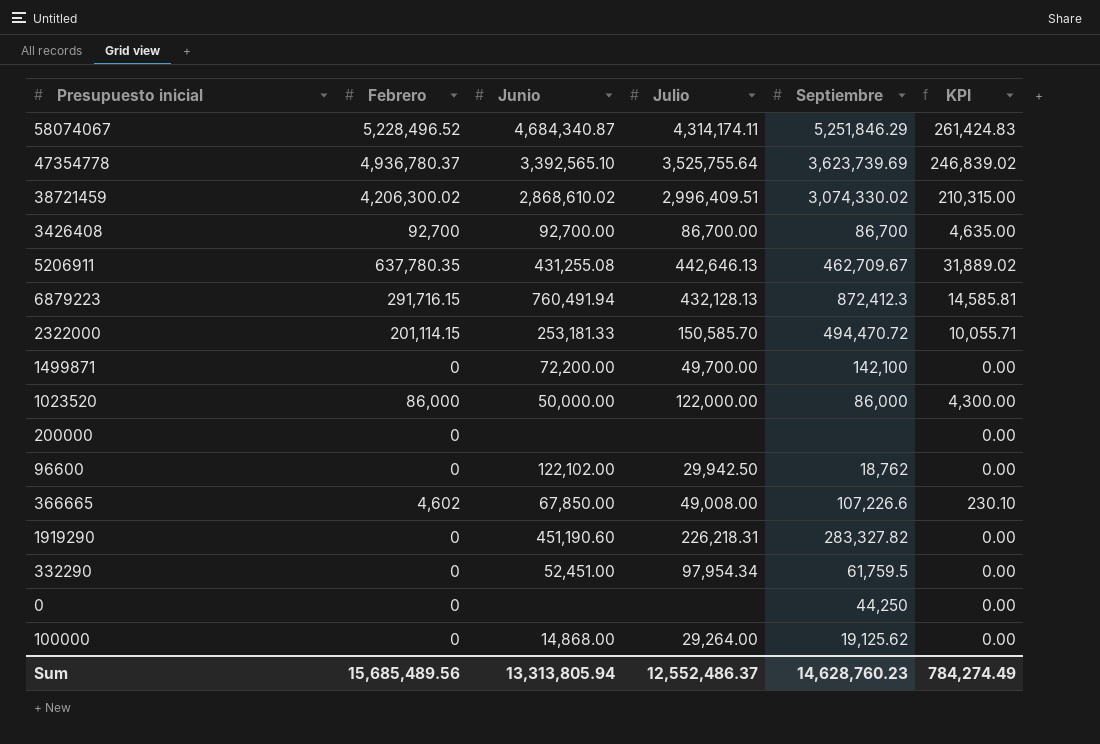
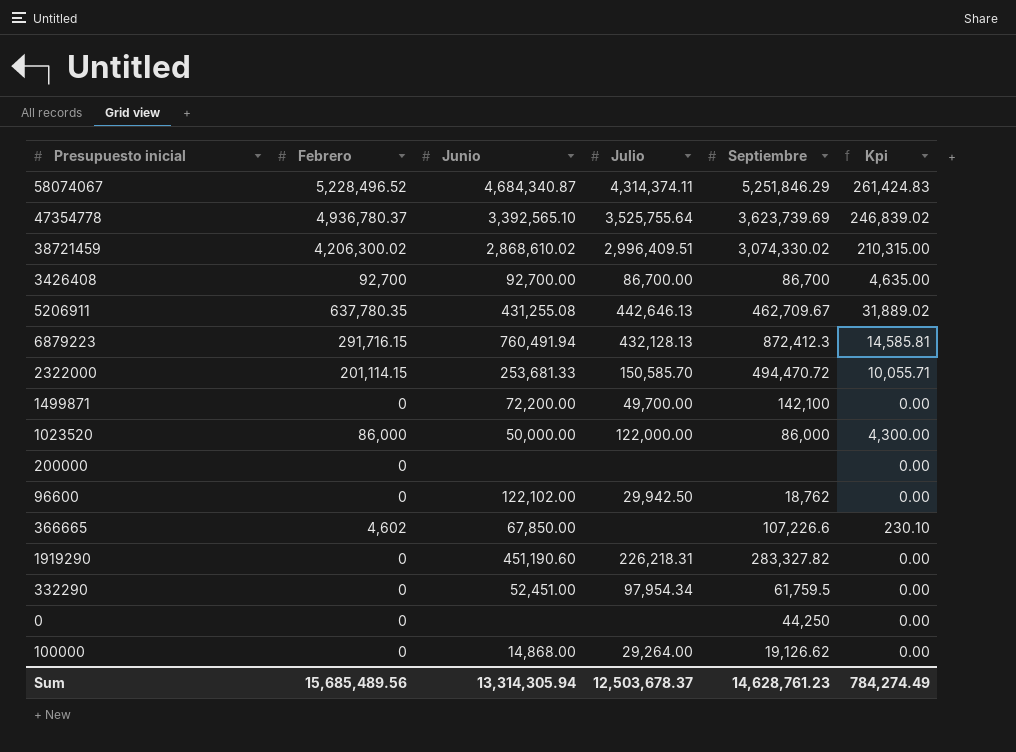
column name: KPI -> Kpi
58074067 | Julio: 4,314,174.11 -> 4,314,374.11
2322000 | Junio: 253,181.33 -> 253,681.33
366665 | Julio: 49,008.00 -> none
100000 | Septiembre: 19,125.62 -> 19,126.62
Sum | Junio: 13,313,805.94 -> 13,314,305.94
Sum | Julio: 12,552,486.37 -> 12,503,678.37
Sum | Septiembre: 14,628,760.23 -> 14,628,761.23

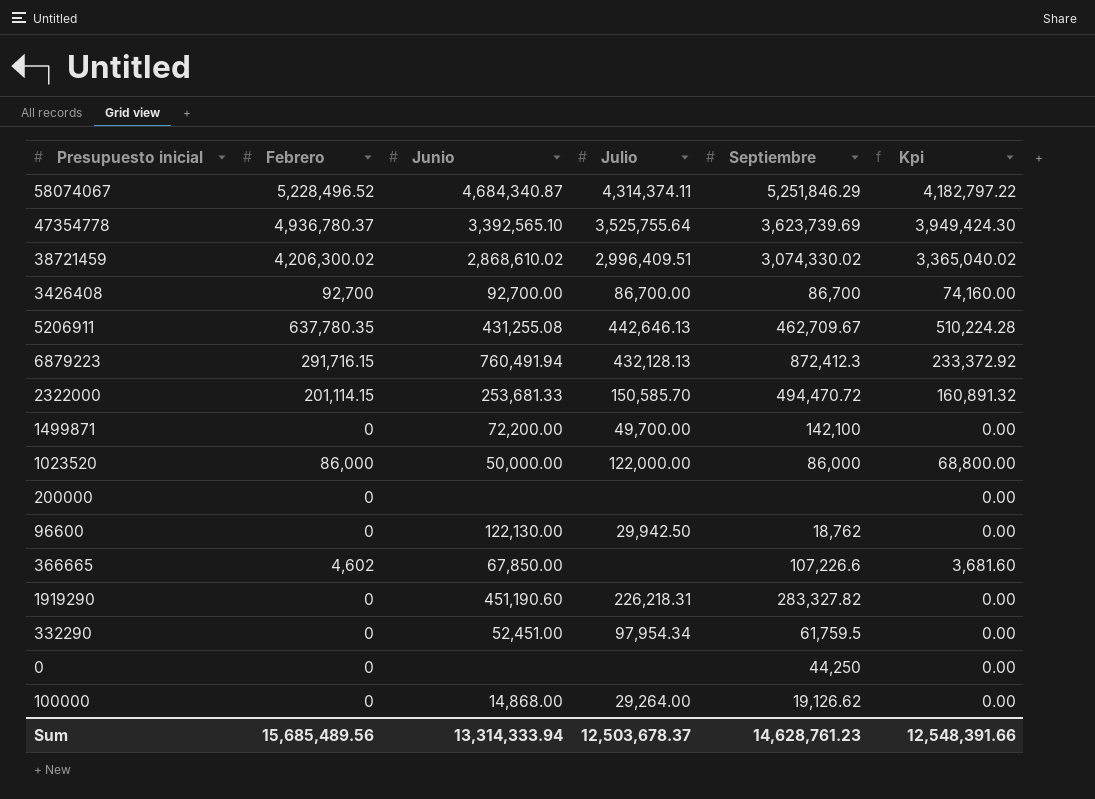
column Kpi | formula: [Febrero] * 0.05 -> [Febrero] * 0.8
96600 | Junio: 122,102.00 -> 122,130.00
Sum | Junio: 13,314,305.94 -> 13,314,333.94
Sum | Kpi: 784,274.49 -> 12,548,391.66

